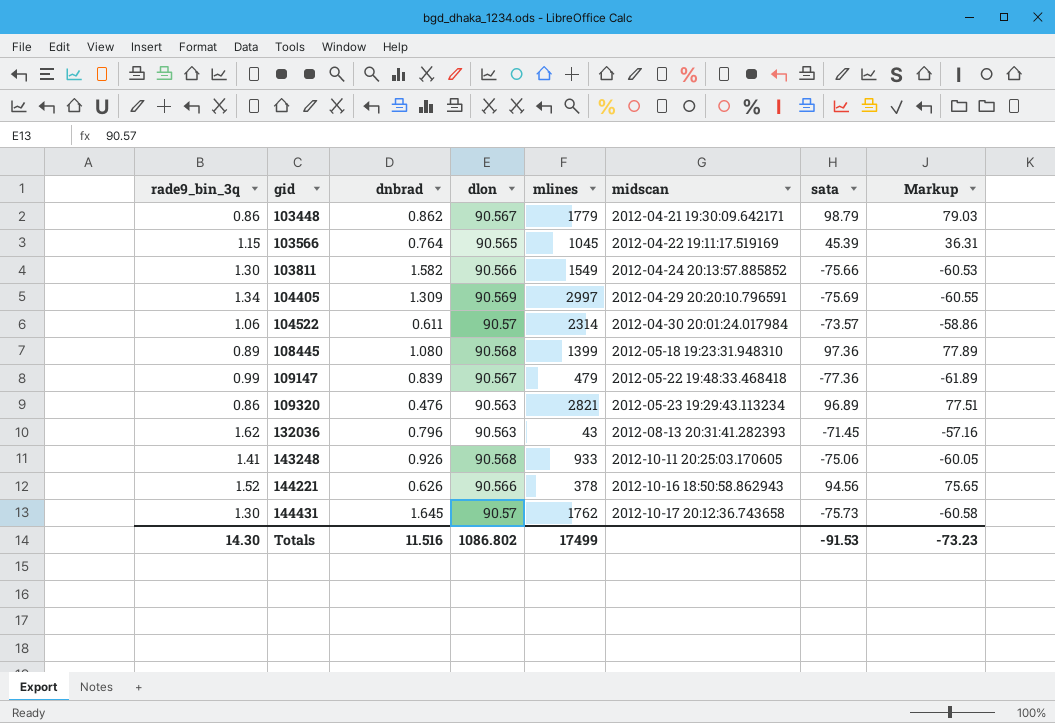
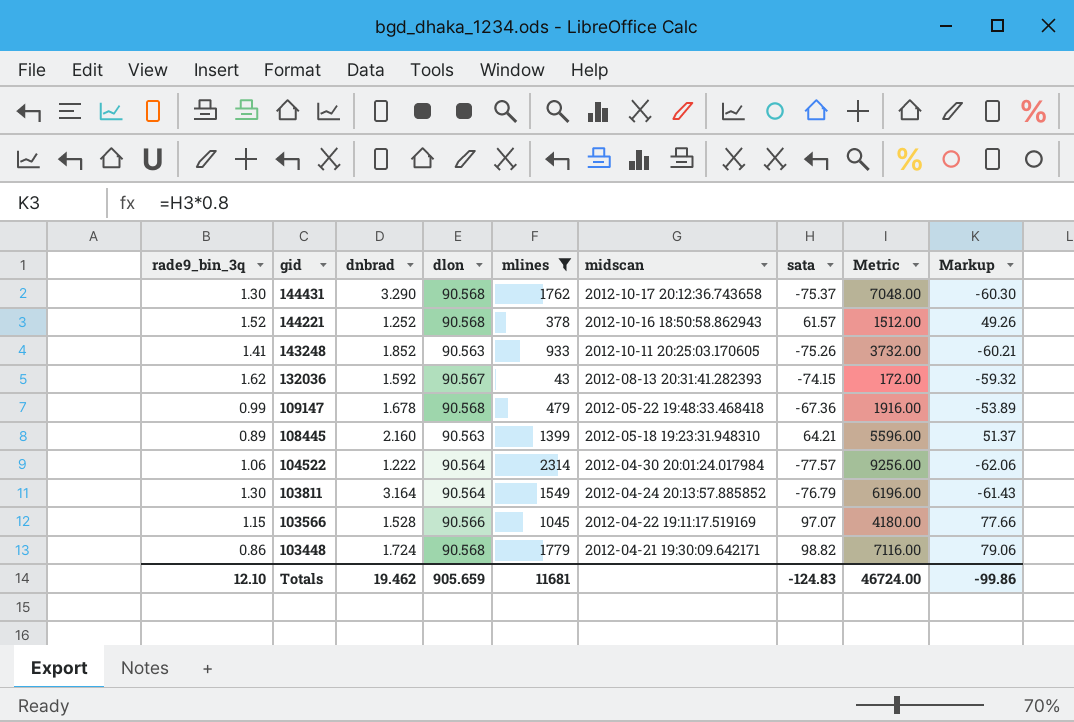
filter: none -> mlines <= 2314
row order: gid ascending -> gid descending
column Metric | formula: none -> [mlines] * 4
144431 | dnbrad: 1.645 -> 3.290
144431 | dlon: 90.57 -> 90.568
144431 | sata: -75.73 -> -75.37
144431 | Markup: -60.58 -> -60.30
144221 | dnbrad: 0.626 -> 1.252
144221 | dlon: 90.566 -> 90.568
144221 | sata: 94.56 -> 61.57
144221 | Markup: 75.65 -> 49.26
143248 | dnbrad: 0.926 -> 1.852
143248 | dlon: 90.568 -> 90.563
143248 | sata: -75.06 -> -75.26
143248 | Markup: -60.05 -> -60.21
132036 | dnbrad: 0.796 -> 1.592
132036 | dlon: 90.563 -> 90.567
132036 | sata: -71.45 -> -74.15
132036 | Markup: -57.16 -> -59.32
109147 | dnbrad: 0.839 -> 1.678
109147 | dlon: 90.567 -> 90.568
109147 | sata: -77.36 -> -67.36
109147 | Markup: -61.89 -> -53.89
108445 | dnbrad: 1.080 -> 2.160
108445 | dlon: 90.568 -> 90.563
108445 | sata: 97.36 -> 64.21
108445 | Markup: 77.89 -> 51.37
104522 | dnbrad: 0.611 -> 1.222
104522 | dlon: 90.57 -> 90.564
104522 | sata: -73.57 -> -77.57
104522 | Markup: -58.86 -> -62.06
103811 | dnbrad: 1.582 -> 3.164
103811 | dlon: 90.566 -> 90.564
103811 | sata: -75.66 -> -76.79
103811 | Markup: -60.53 -> -61.43
103566 | dnbrad: 0.764 -> 1.528
103566 | dlon: 90.565 -> 90.566
103566 | sata: 45.39 -> 97.07
103566 | Markup: 36.31 -> 77.66
103448 | dnbrad: 0.862 -> 1.724
103448 | dlon: 90.567 -> 90.568
103448 | sata: 98.79 -> 98.82
103448 | Markup: 79.03 -> 79.06
Totals | rade9_bin_3q: 14.30 -> 12.10
Totals | dnbrad: 11.516 -> 19.462
Totals | dlon: 1086.802 -> 905.659
Totals | mlines: 17499 -> 11681
Totals | sata: -91.53 -> -124.83
Totals | Markup: -73.23 -> -99.86

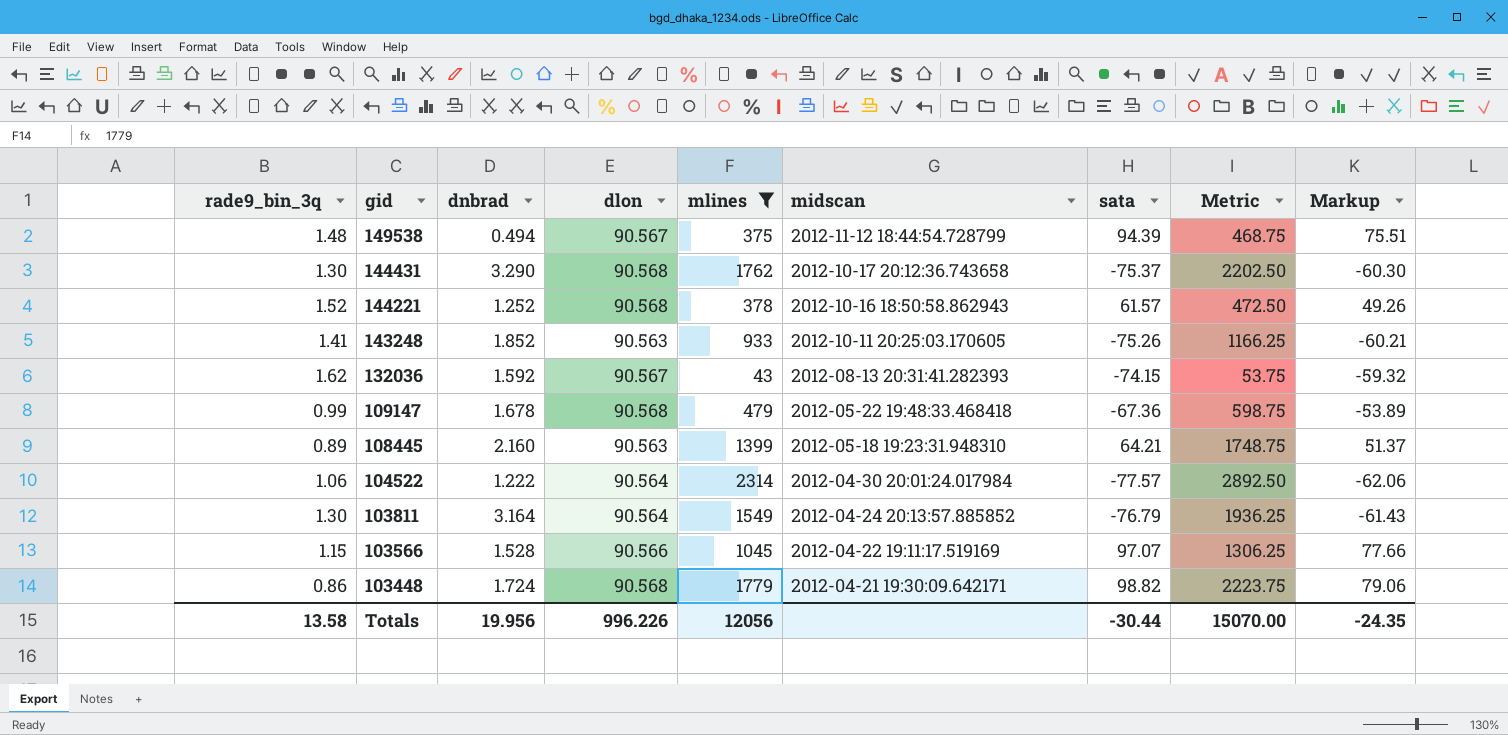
column Metric | formula: [mlines] * 4 -> [mlines] * 1.25
row 149538: none -> 1.48 | 0.494 | 90.567 | 375 | 2012-11-12 18:44:54.728799 | 94.39 | 468.75 | 75.51
Totals | rade9_bin_3q: 12.10 -> 13.58
Totals | dnbrad: 19.462 -> 19.956
Totals | dlon: 905.659 -> 996.226
Totals | mlines: 11681 -> 12056
Totals | sata: -124.83 -> -30.44
Totals | Metric: 46724.00 -> 15070.00
Totals | Markup: -99.86 -> -24.35

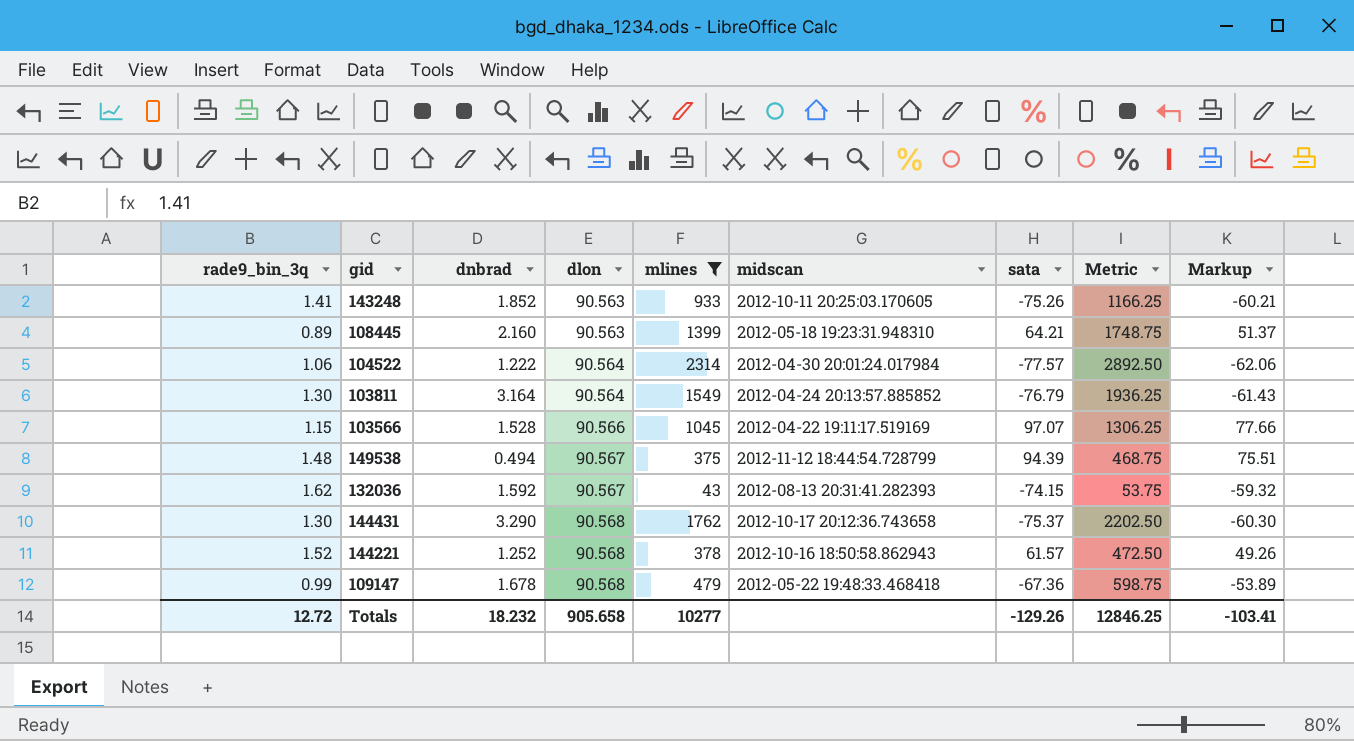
row order: gid descending -> dlon ascending
row 103448: 0.86 | 1.724 | 90.568 | 1779 | 2012-04-21 19:30:09.642171 | 98.82 | 2223.75 | 79.06 -> none
Totals | rade9_bin_3q: 13.58 -> 12.72
Totals | dnbrad: 19.956 -> 18.232
Totals | dlon: 996.226 -> 905.658
Totals | mlines: 12056 -> 10277
Totals | sata: -30.44 -> -129.26
Totals | Metric: 15070.00 -> 12846.25
Totals | Markup: -24.35 -> -103.41

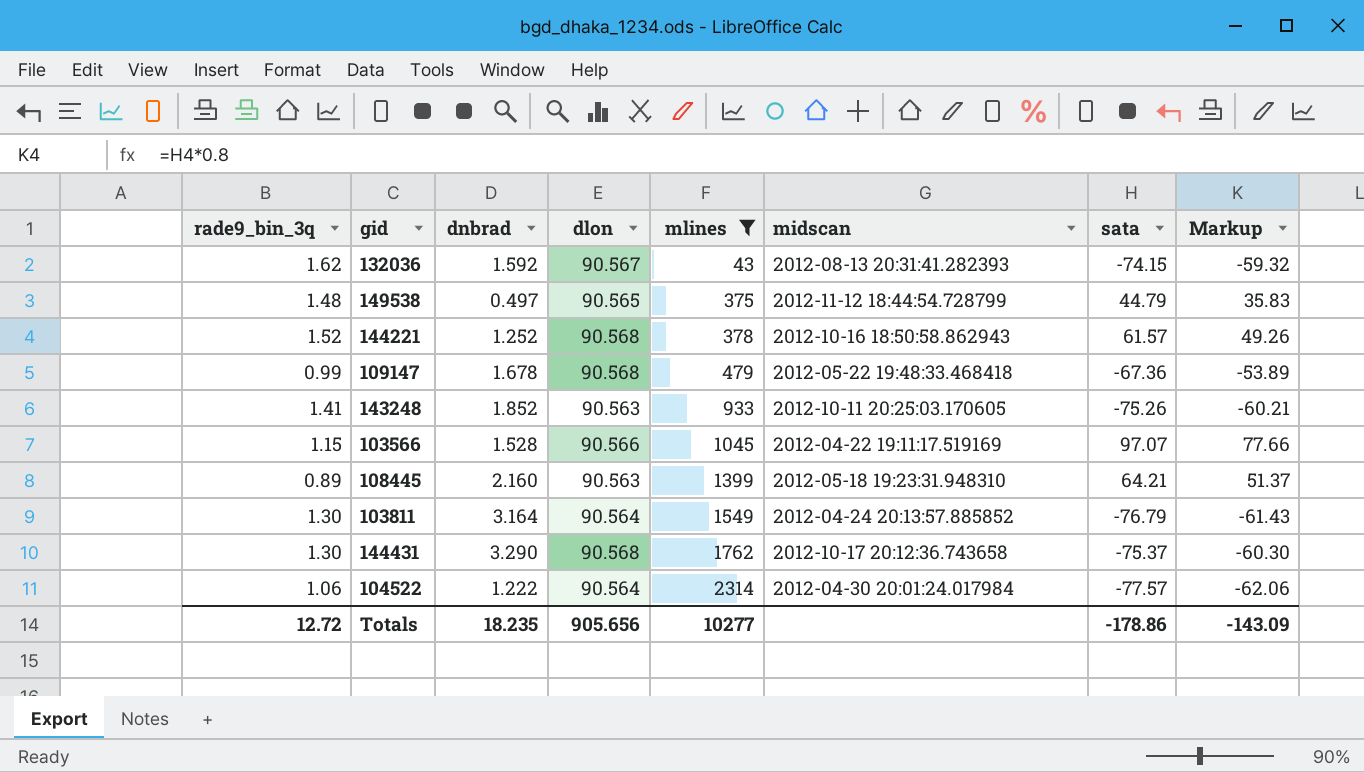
row order: dlon ascending -> mlines ascending
column Metric | formula: [mlines] * 1.25 -> none
149538 | dnbrad: 0.494 -> 0.497
149538 | dlon: 90.567 -> 90.565
149538 | sata: 94.39 -> 44.79
149538 | Markup: 75.51 -> 35.83
Totals | dnbrad: 18.232 -> 18.235
Totals | dlon: 905.658 -> 905.656
Totals | sata: -129.26 -> -178.86
Totals | Markup: -103.41 -> -143.09

